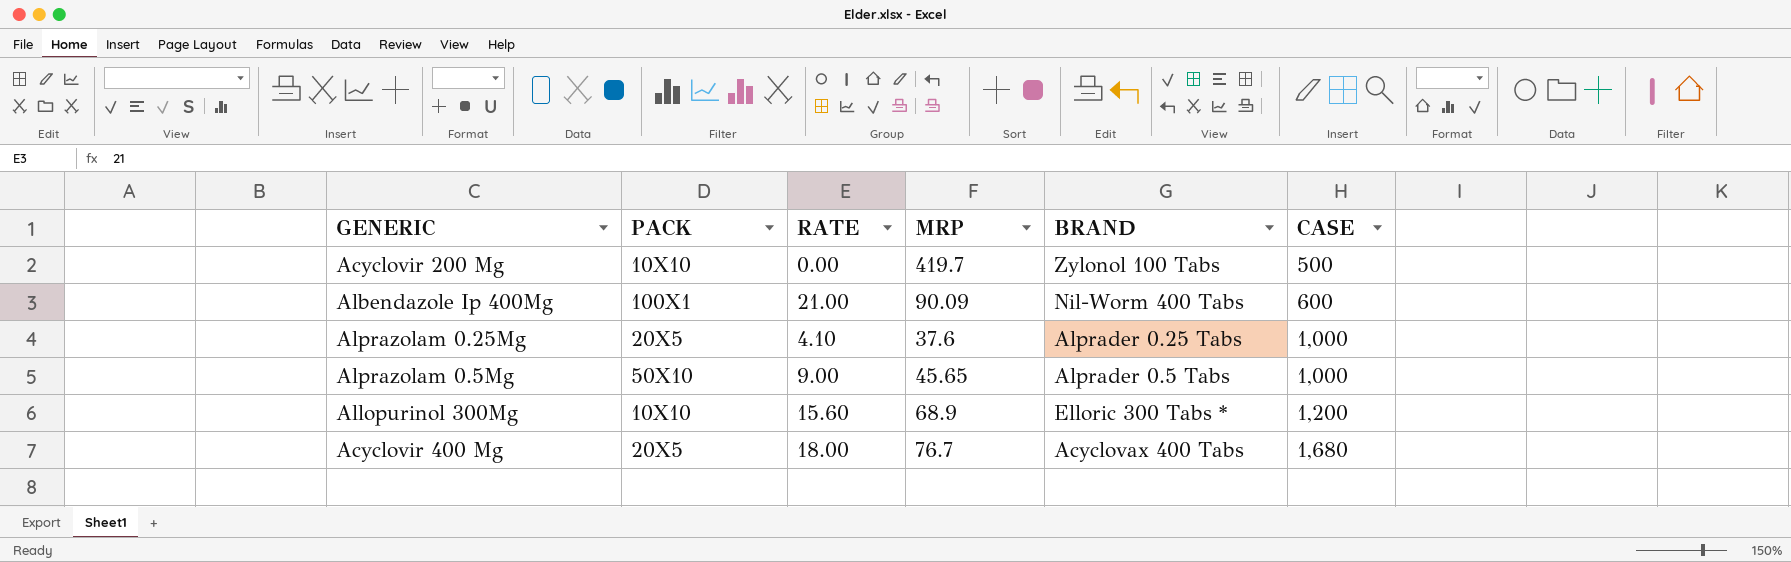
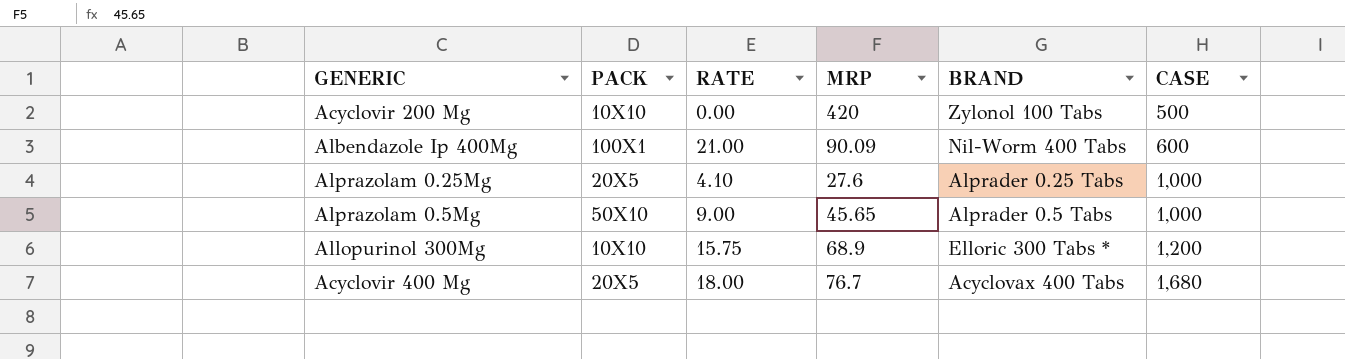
Acyclovir 200 Mg | MRP: 419.7 -> 420
Alprazolam 0.25Mg | MRP: 37.6 -> 27.6
Allopurinol 300Mg | RATE: 15.60 -> 15.75

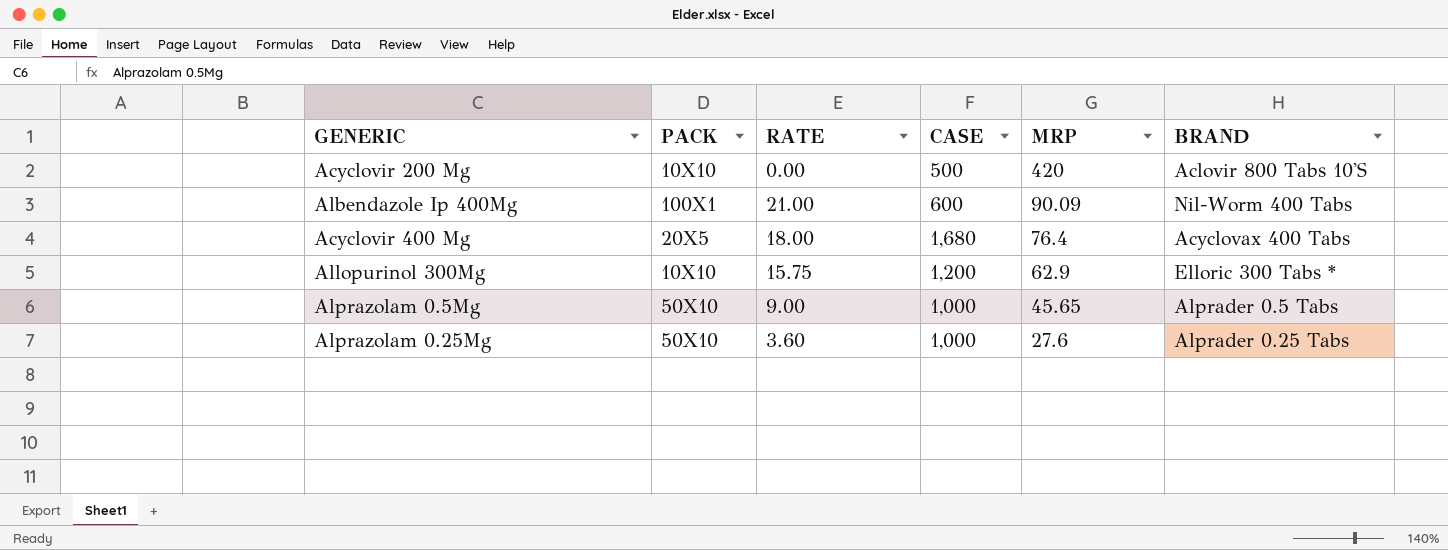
row order: CASE ascending -> MRP descending
column CASE | position: 6 -> 4
Acyclovir 200 Mg | BRAND: Zylonol 100 Tabs -> Aclovir 800 Tabs 10'S
Acyclovir 400 Mg | MRP: 76.7 -> 76.4
Allopurinol 300Mg | MRP: 68.9 -> 62.9
Alprazolam 0.25Mg | PACK: 20X5 -> 50X10
Alprazolam 0.25Mg | RATE: 4.10 -> 3.60

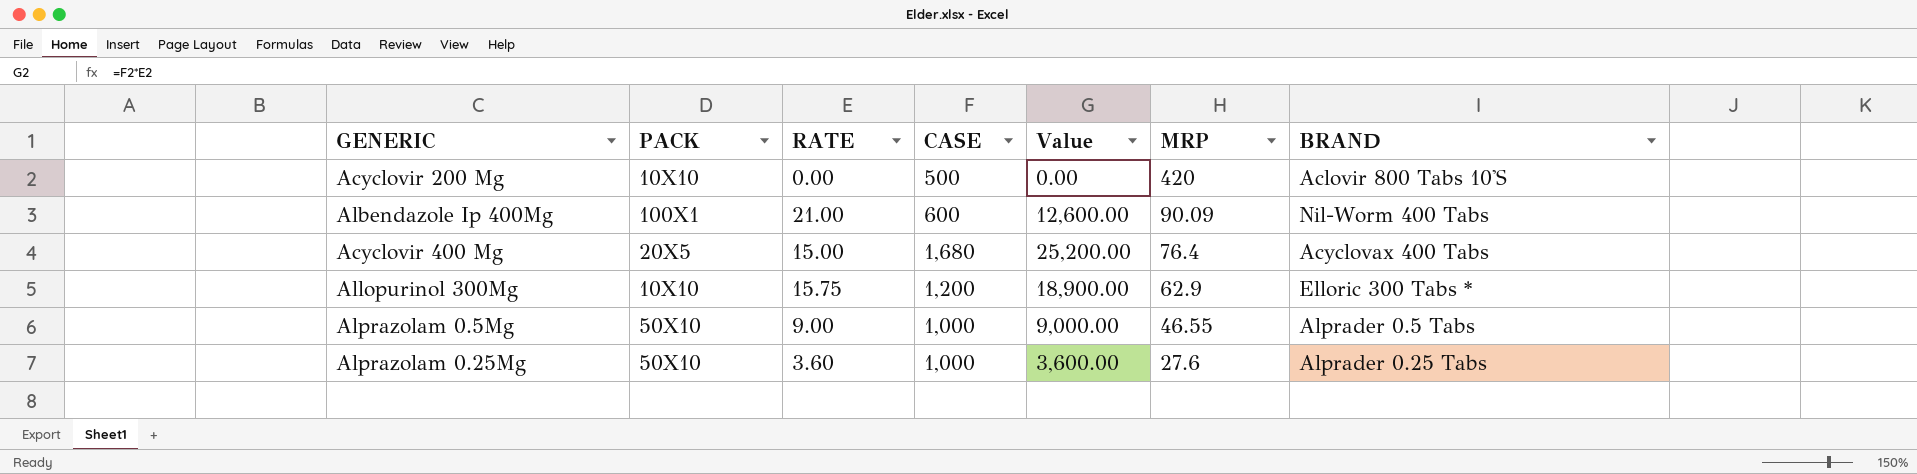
column Value | formula: none -> [RATE] * [CASE]
Acyclovir 400 Mg | RATE: 18.00 -> 15.00
Alprazolam 0.5Mg | MRP: 45.65 -> 46.55

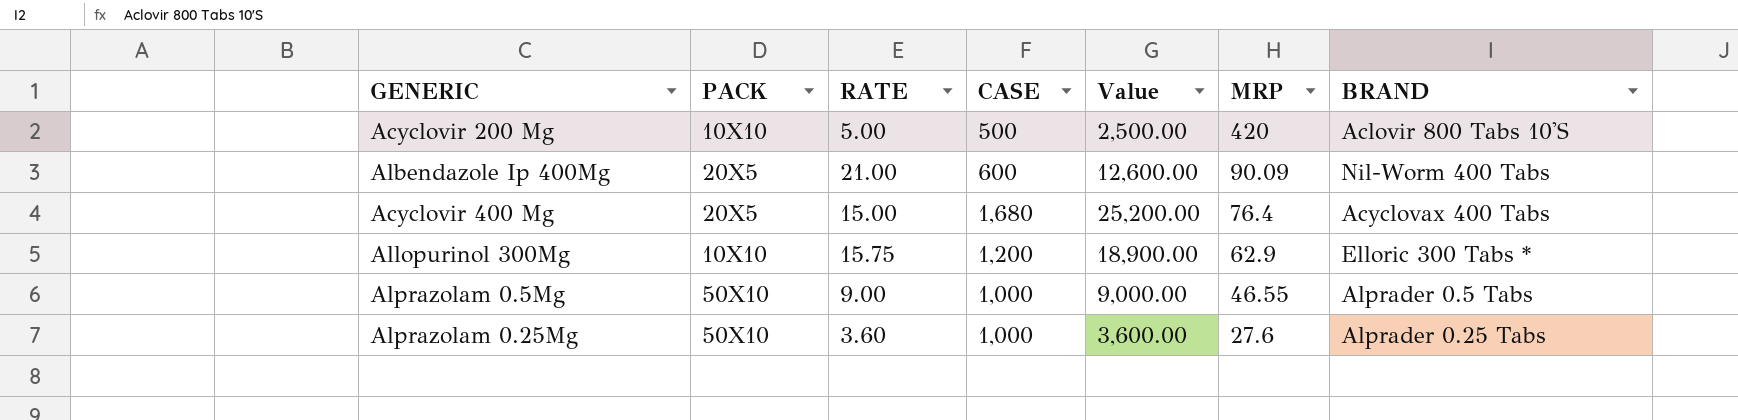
Acyclovir 200 Mg | RATE: 0.00 -> 5.00
Acyclovir 200 Mg | Value: 0.00 -> 2,500.00
Albendazole Ip 400Mg | PACK: 100X1 -> 20X5

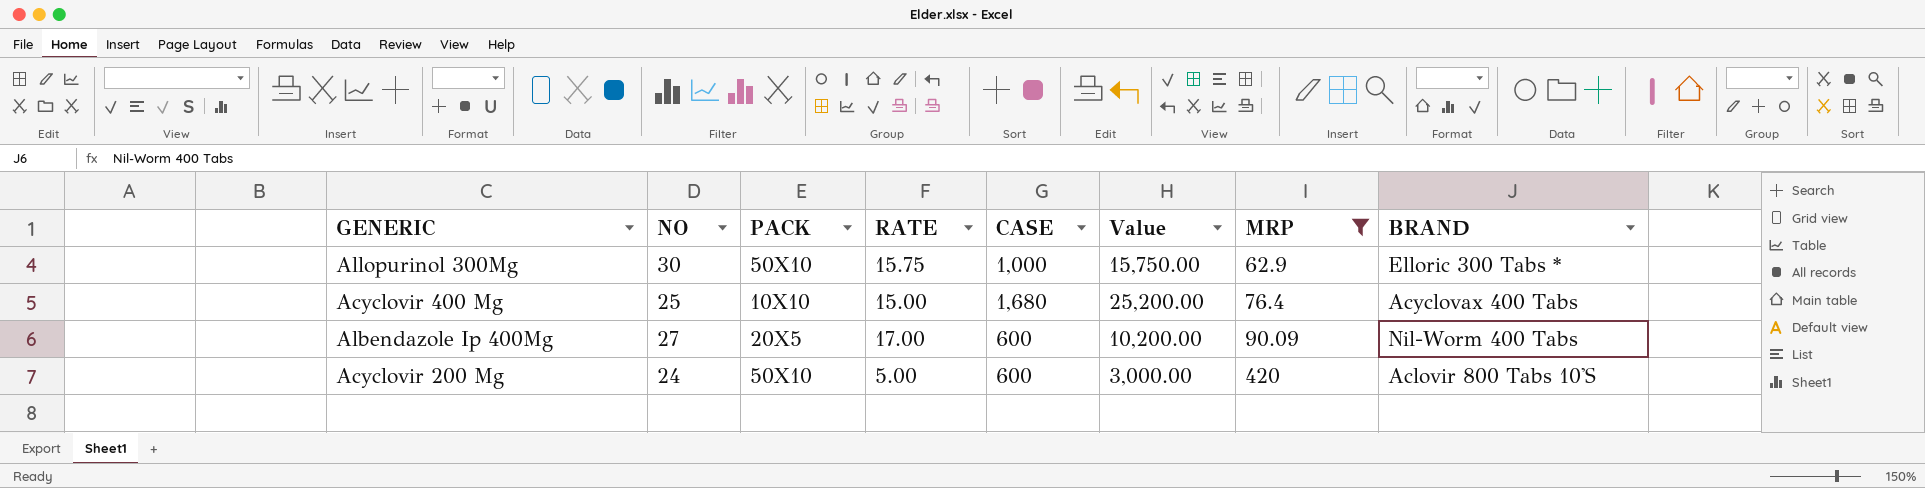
filter: none -> MRP >= 62.9
row order: MRP descending -> MRP ascending
column NO | position: none -> 2
Allopurinol 300Mg | PACK: 10X10 -> 50X10
Allopurinol 300Mg | CASE: 1,200 -> 1,000
Allopurinol 300Mg | Value: 18,900.00 -> 15,750.00
Acyclovir 400 Mg | PACK: 20X5 -> 10X10
Albendazole Ip 400Mg | RATE: 21.00 -> 17.00
Albendazole Ip 400Mg | Value: 12,600.00 -> 10,200.00
Acyclovir 200 Mg | PACK: 10X10 -> 50X10
Acyclovir 200 Mg | CASE: 500 -> 600
Acyclovir 200 Mg | Value: 2,500.00 -> 3,000.00

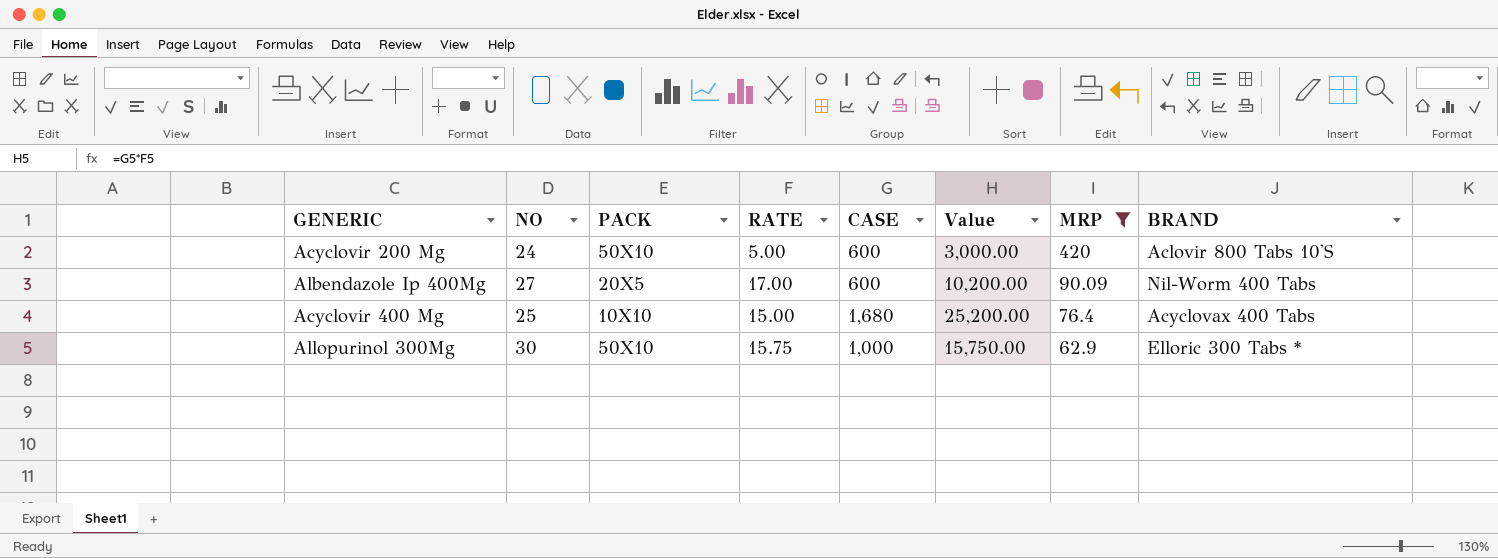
row order: MRP ascending -> MRP descending

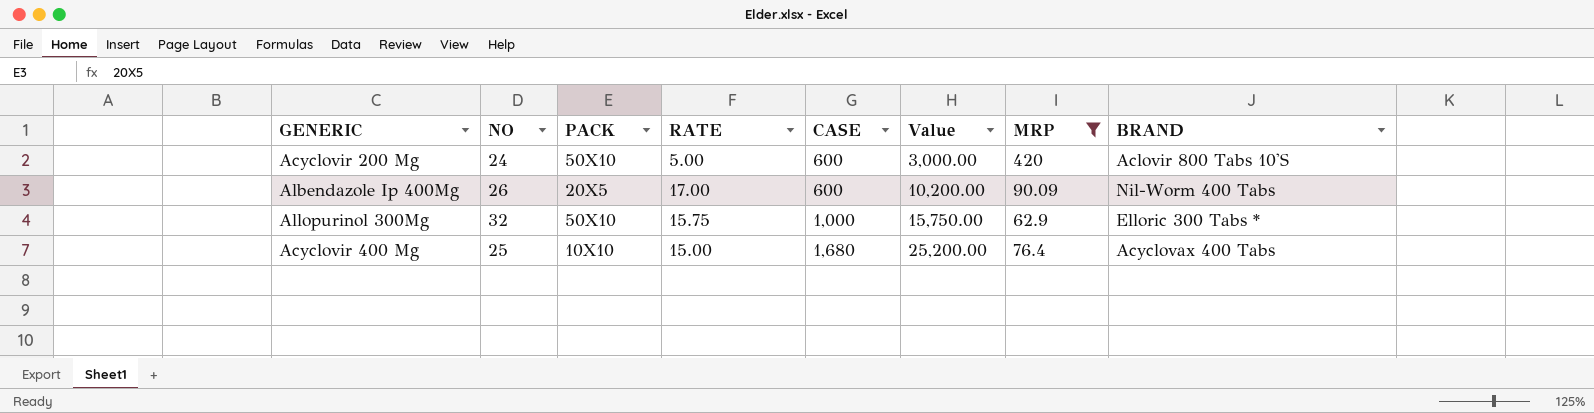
row order: MRP descending -> CASE ascending
Albendazole Ip 400Mg | NO: 27 -> 26
Allopurinol 300Mg | NO: 30 -> 32

